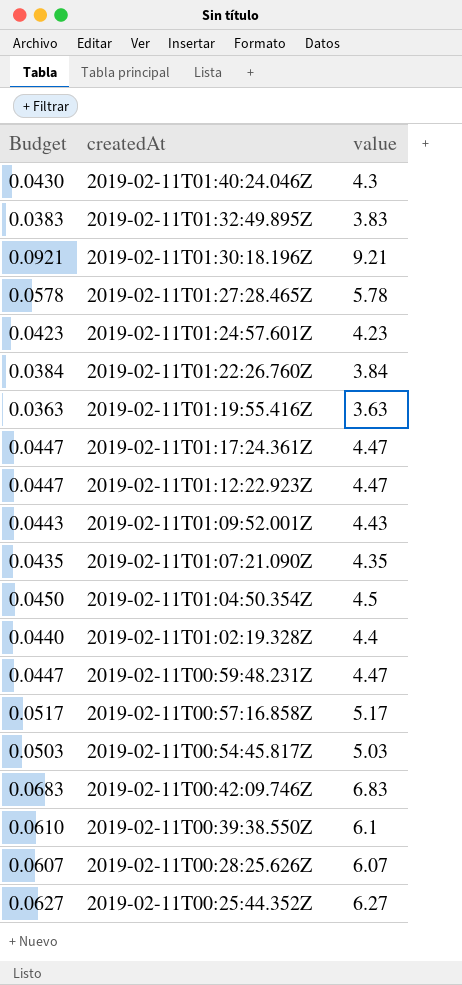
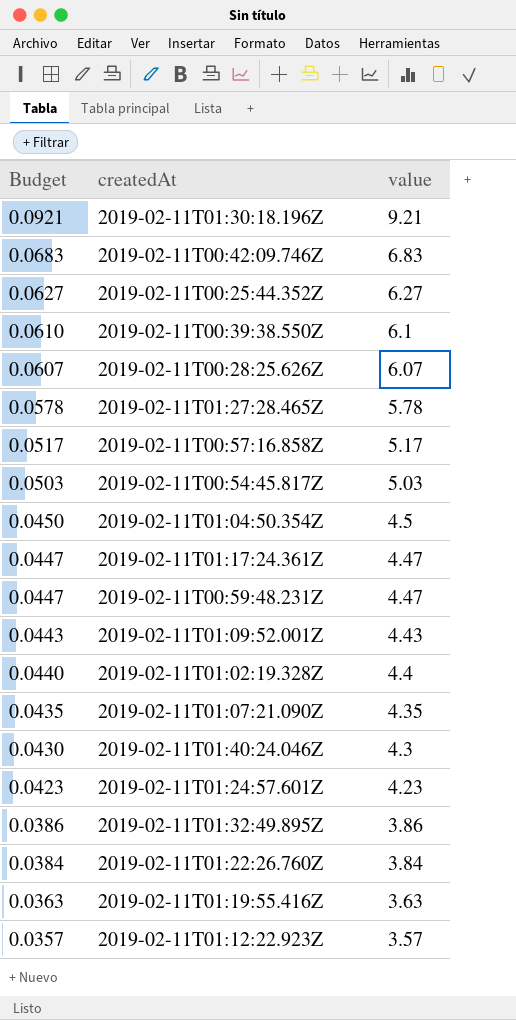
row order: createdAt descending -> Budget descending
2019-02-11T01:32:49.895Z | Budget: 0.0383 -> 0.0386
2019-02-11T01:32:49.895Z | value: 3.83 -> 3.86
2019-02-11T01:12:22.923Z | Budget: 0.0447 -> 0.0357
2019-02-11T01:12:22.923Z | value: 4.47 -> 3.57

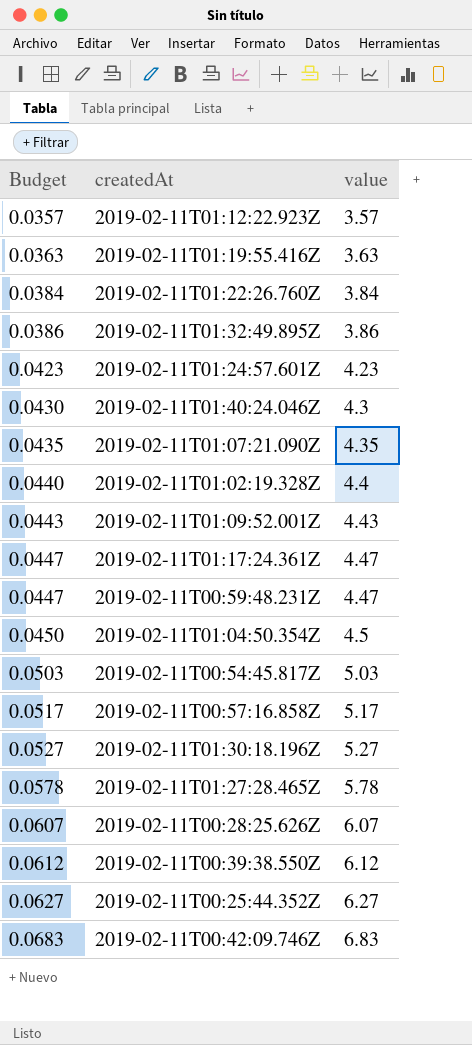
row order: Budget descending -> Budget ascending
2019-02-11T01:30:18.196Z | Budget: 0.0921 -> 0.0527
2019-02-11T01:30:18.196Z | value: 9.21 -> 5.27
2019-02-11T00:39:38.550Z | Budget: 0.0610 -> 0.0612
2019-02-11T00:39:38.550Z | value: 6.1 -> 6.12

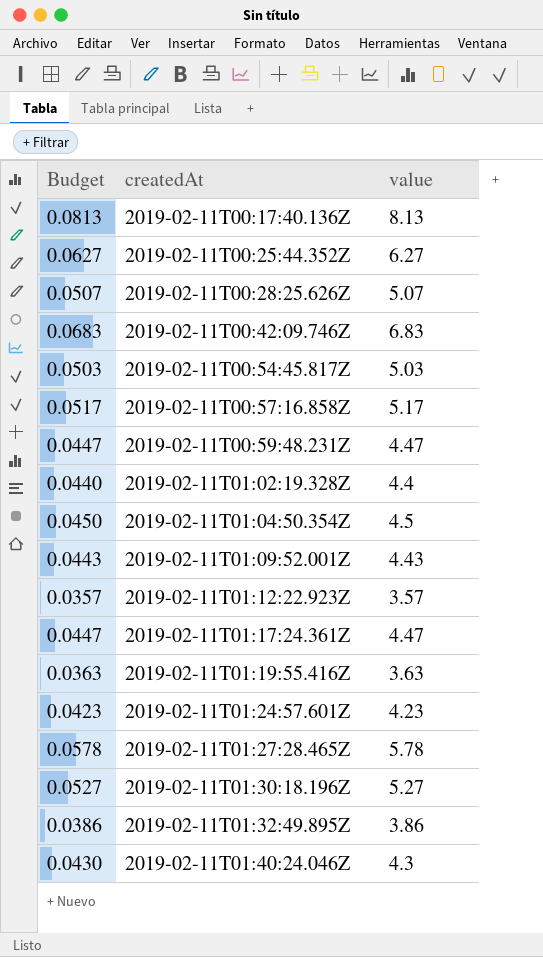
row order: Budget ascending -> createdAt ascending
row 2019-02-11T01:22:26.760Z: 0.0384 | 3.84 -> none
row 2019-02-11T01:07:21.090Z: 0.0435 | 4.35 -> none
row 2019-02-11T00:39:38.550Z: 0.0612 | 6.12 -> none
row 2019-02-11T00:17:40.136Z: none -> 0.0813 | 8.13
2019-02-11T00:28:25.626Z | Budget: 0.0607 -> 0.0507
2019-02-11T00:28:25.626Z | value: 6.07 -> 5.07

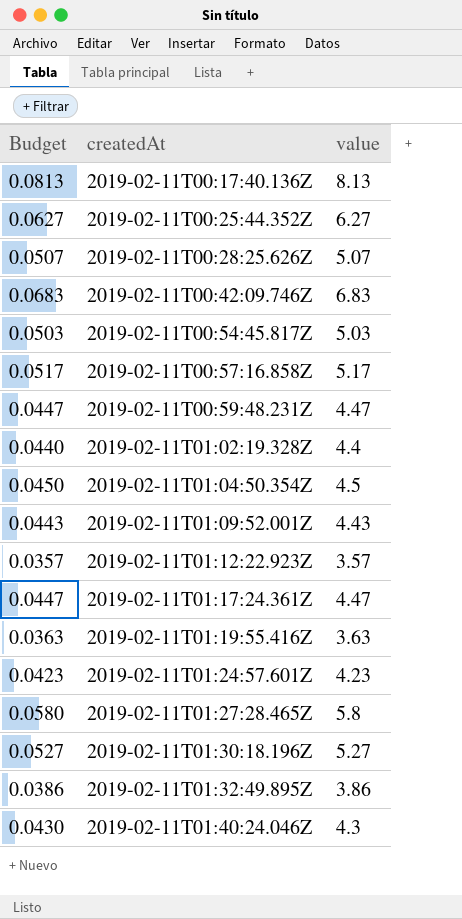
2019-02-11T01:27:28.465Z | Budget: 0.0578 -> 0.0580
2019-02-11T01:27:28.465Z | value: 5.78 -> 5.8

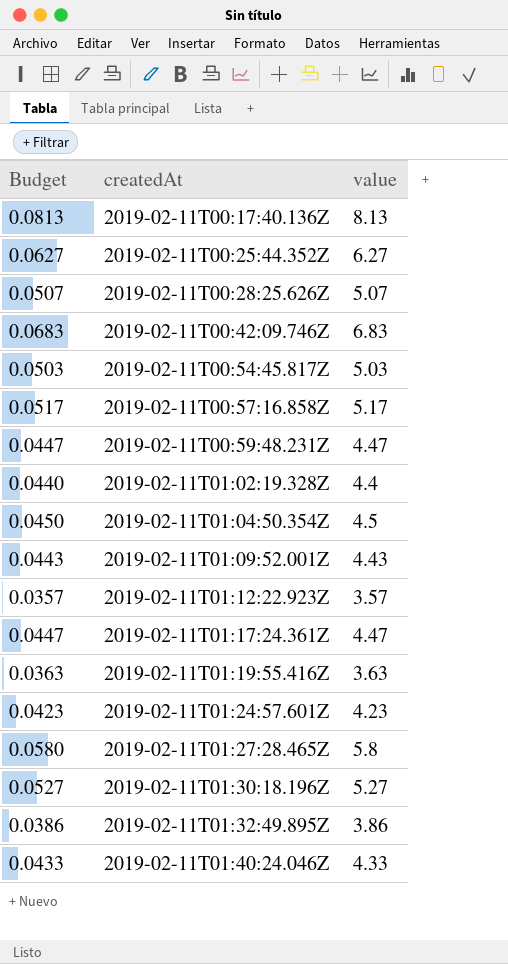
2019-02-11T01:40:24.046Z | Budget: 0.0430 -> 0.0433
2019-02-11T01:40:24.046Z | value: 4.3 -> 4.33

